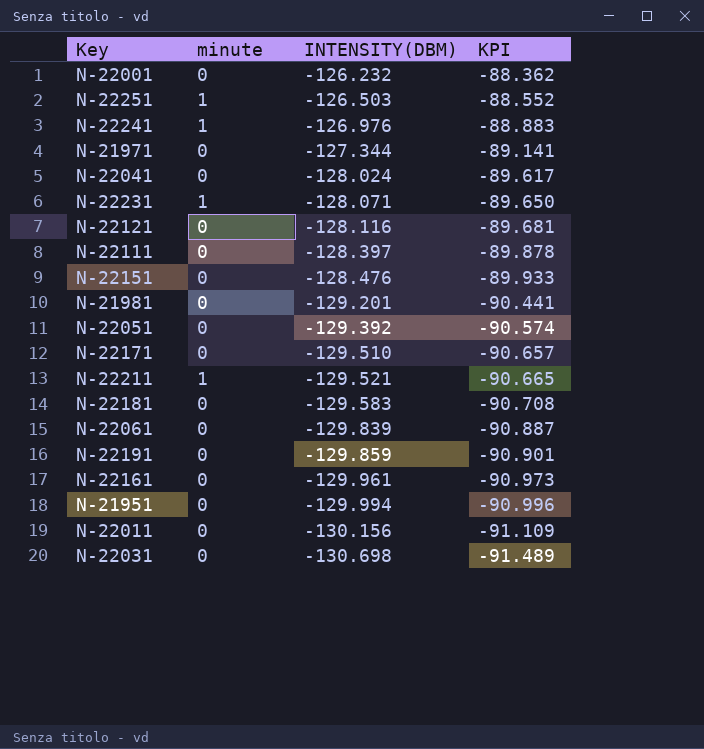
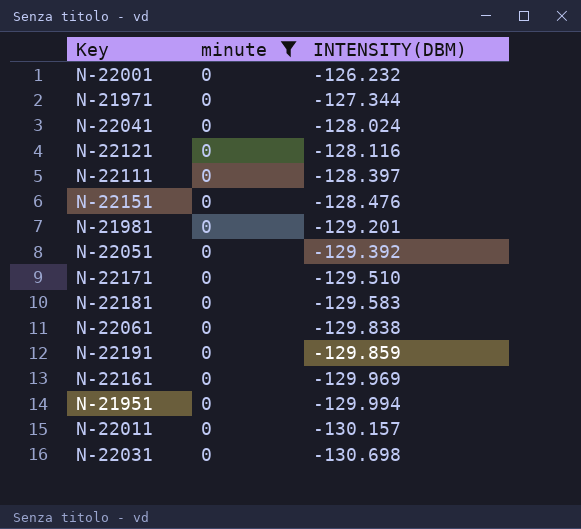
filter: none -> minute = 0
column KPI | formula: [INTENSITY(DBM)] * 0.7 -> none
N-22061 | INTENSITY(DBM): -129.839 -> -129.838
N-22161 | INTENSITY(DBM): -129.961 -> -129.969
N-22011 | INTENSITY(DBM): -130.156 -> -130.157

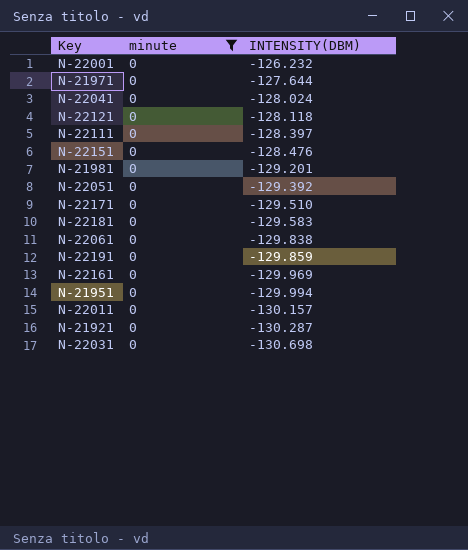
N-21971 | INTENSITY(DBM): -127.344 -> -127.644
N-22121 | INTENSITY(DBM): -128.116 -> -128.118
row N-21921: none -> 0 | -130.287

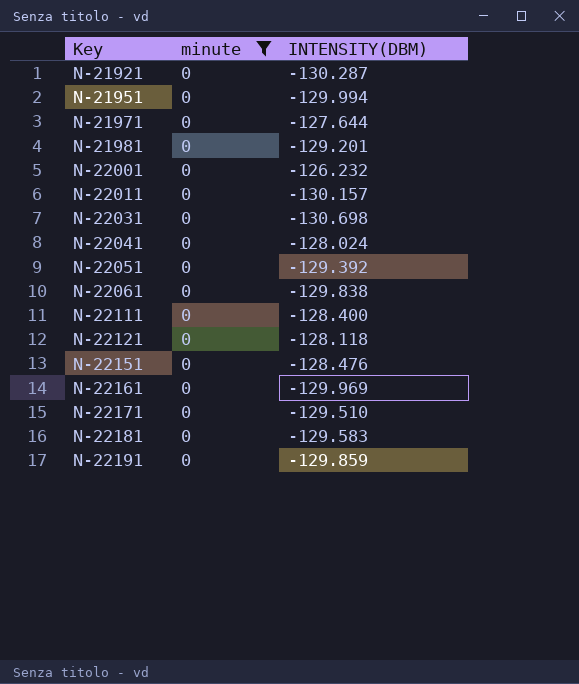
row order: INTENSITY(DBM) descending -> Key ascending
N-22111 | INTENSITY(DBM): -128.397 -> -128.400

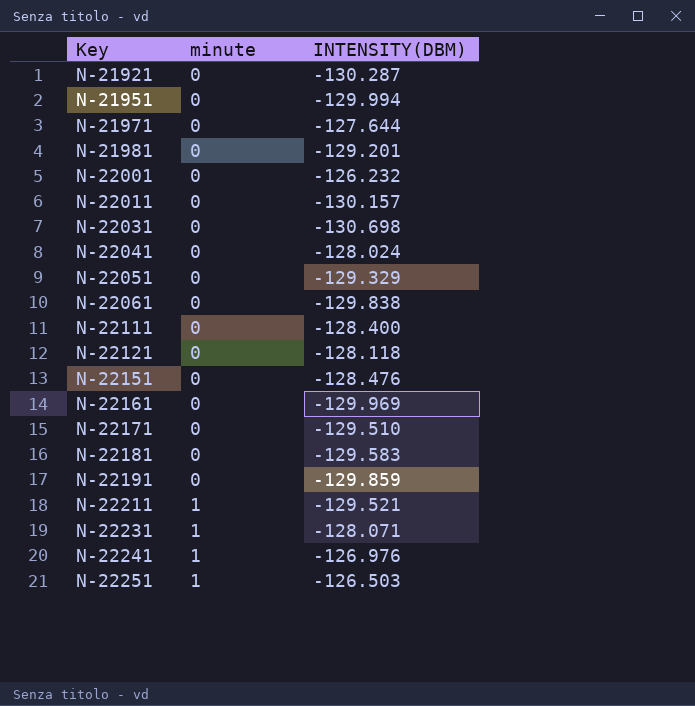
filter: minute = 0 -> none
N-22051 | INTENSITY(DBM): -129.392 -> -129.329

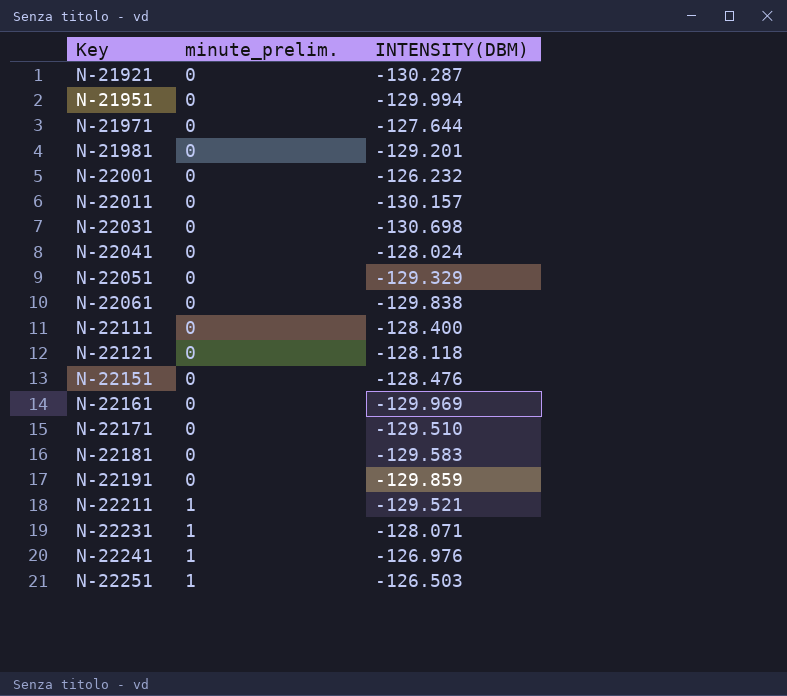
column name: minute -> minute_prelim.

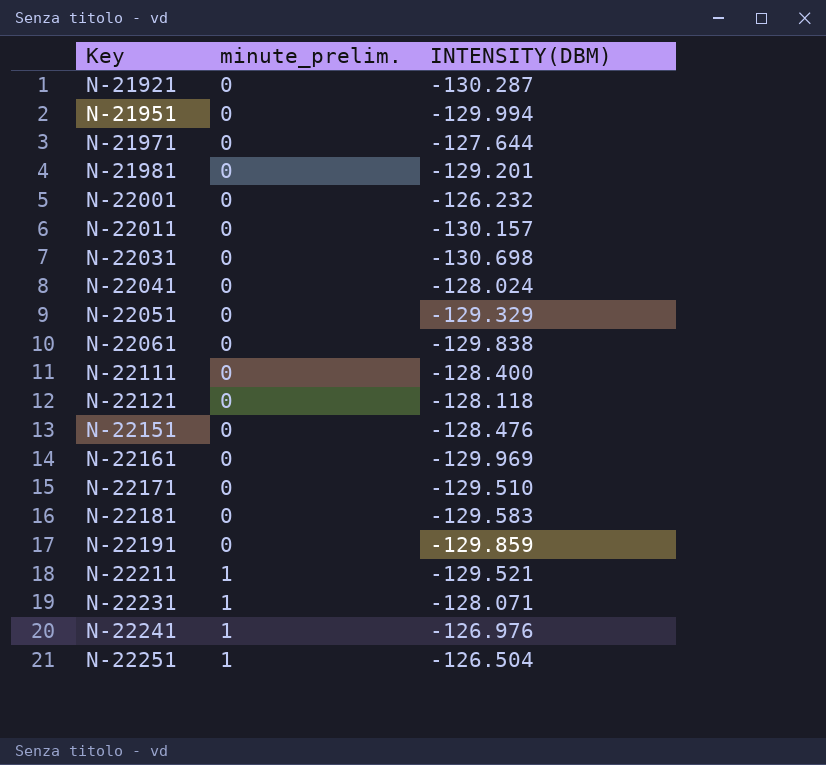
N-22251 | INTENSITY(DBM): -126.503 -> -126.504

